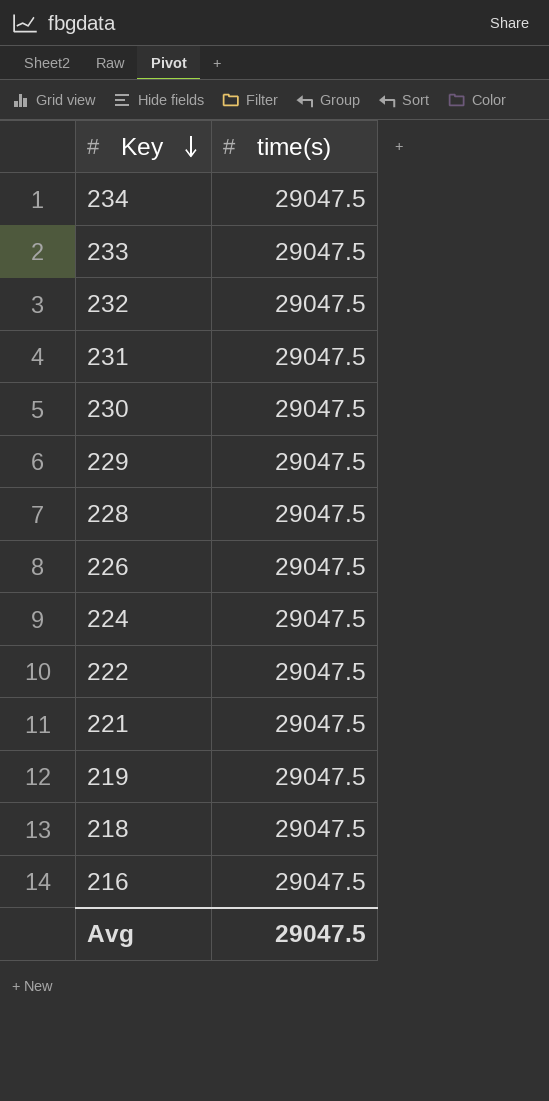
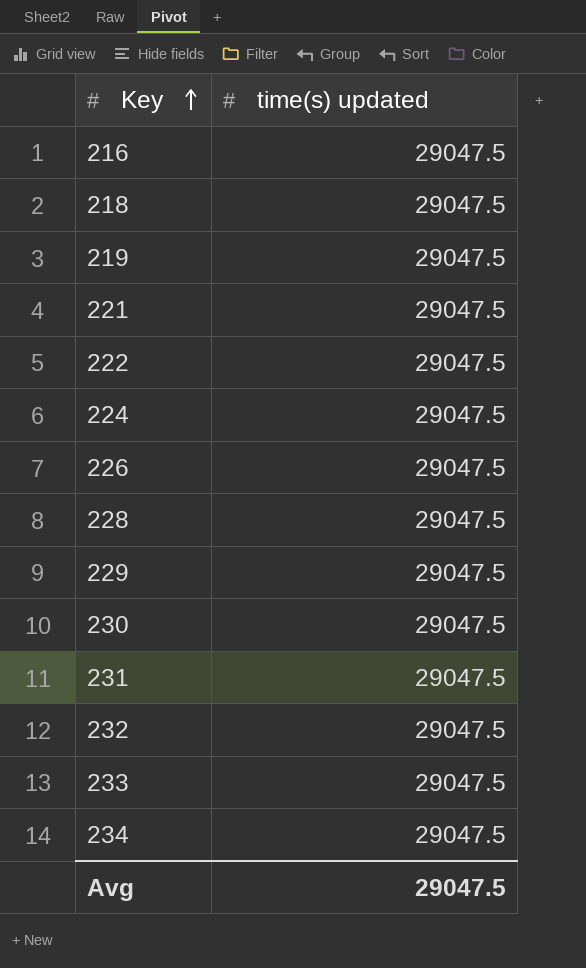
row order: Key descending -> Key ascending
column name: time(s) -> time(s) updated

